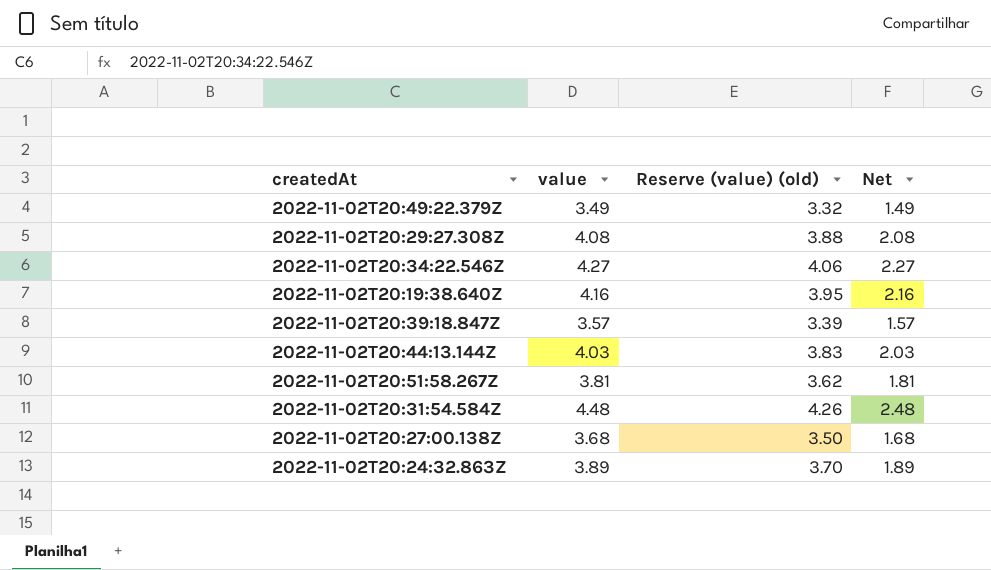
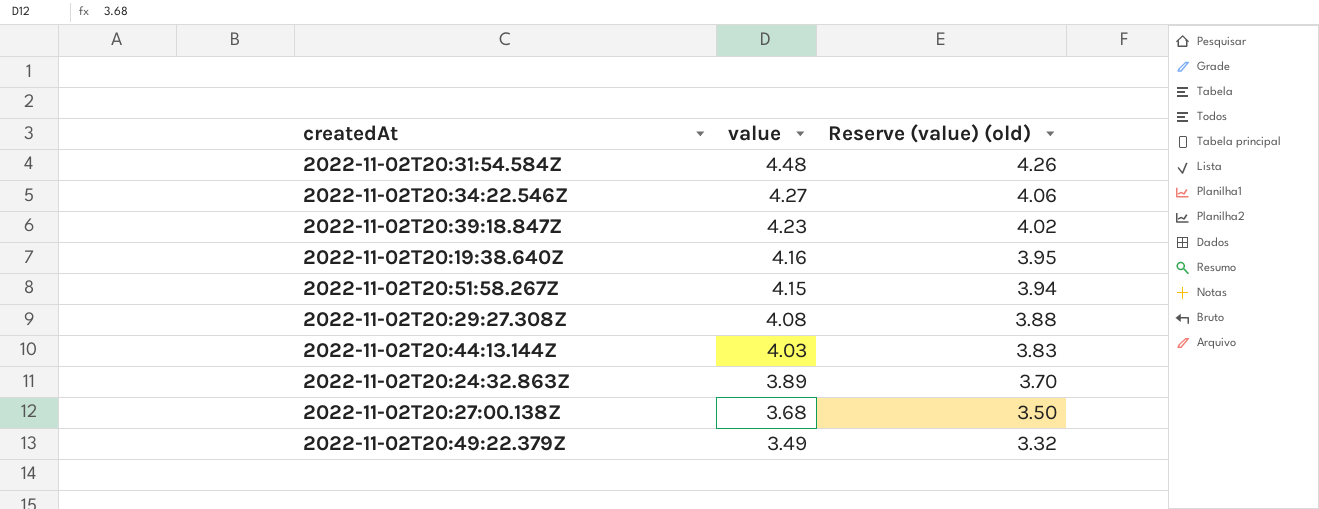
row order: none -> value descending
column Net | formula: [value] - 2 -> none
2022-11-02T20:39:18.847Z | value: 3.57 -> 4.23
2022-11-02T20:39:18.847Z | Reserve (value) (old): 3.39 -> 4.02
2022-11-02T20:51:58.267Z | value: 3.81 -> 4.15
2022-11-02T20:51:58.267Z | Reserve (value) (old): 3.62 -> 3.94

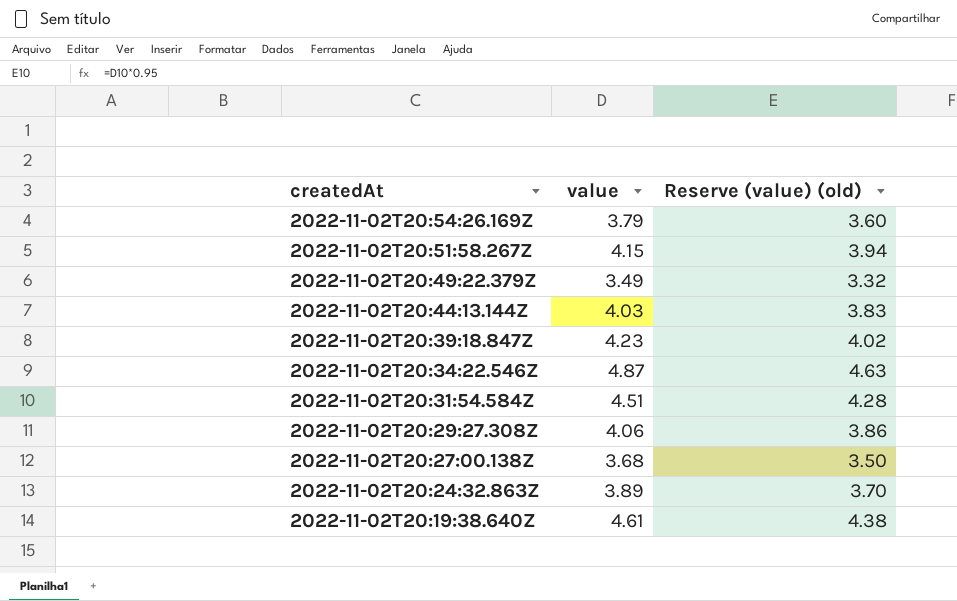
row order: value descending -> createdAt descending
row 2022-11-02T20:54:26.169Z: none -> 3.79 | 3.60
2022-11-02T20:34:22.546Z | value: 4.27 -> 4.87
2022-11-02T20:34:22.546Z | Reserve (value) (old): 4.06 -> 4.63
2022-11-02T20:31:54.584Z | value: 4.48 -> 4.51
2022-11-02T20:31:54.584Z | Reserve (value) (old): 4.26 -> 4.28
2022-11-02T20:29:27.308Z | value: 4.08 -> 4.06
2022-11-02T20:29:27.308Z | Reserve (value) (old): 3.88 -> 3.86
2022-11-02T20:19:38.640Z | value: 4.16 -> 4.61
2022-11-02T20:19:38.640Z | Reserve (value) (old): 3.95 -> 4.38

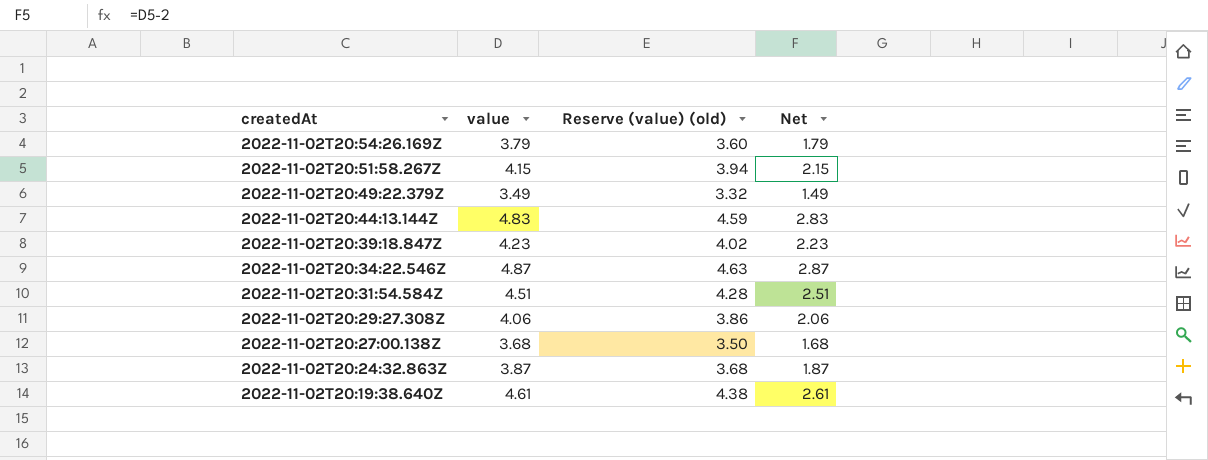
column Net | formula: none -> [value] - 2
2022-11-02T20:44:13.144Z | value: 4.03 -> 4.83
2022-11-02T20:44:13.144Z | Reserve (value) (old): 3.83 -> 4.59
2022-11-02T20:24:32.863Z | value: 3.89 -> 3.87
2022-11-02T20:24:32.863Z | Reserve (value) (old): 3.70 -> 3.68

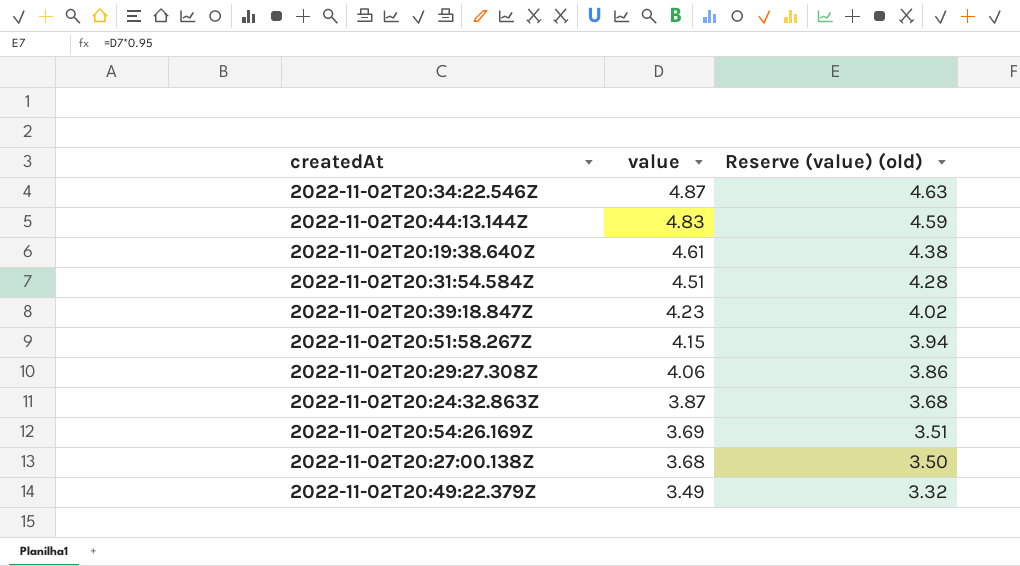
row order: createdAt descending -> value descending
column Net | formula: [value] - 2 -> none
2022-11-02T20:54:26.169Z | value: 3.79 -> 3.69
2022-11-02T20:54:26.169Z | Reserve (value) (old): 3.60 -> 3.51

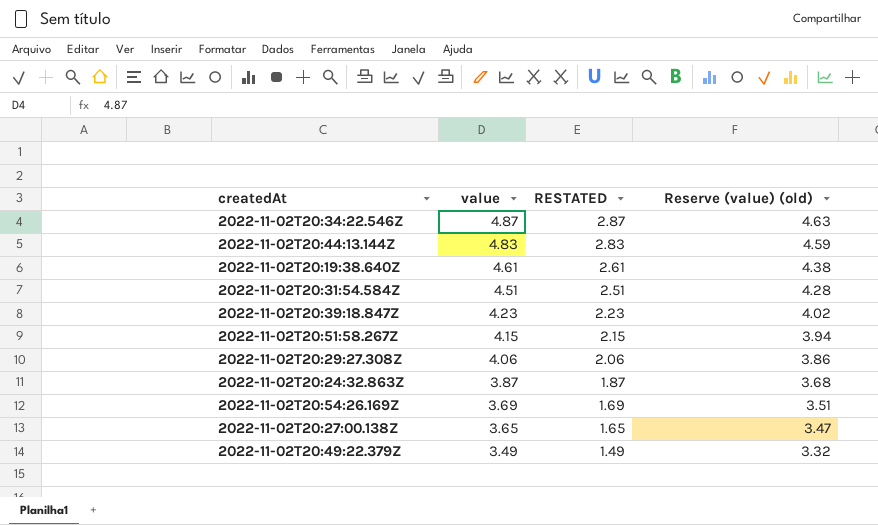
column RESTATED | formula: none -> [value] - 2
2022-11-02T20:27:00.138Z | value: 3.68 -> 3.65
2022-11-02T20:27:00.138Z | Reserve (value) (old): 3.50 -> 3.47

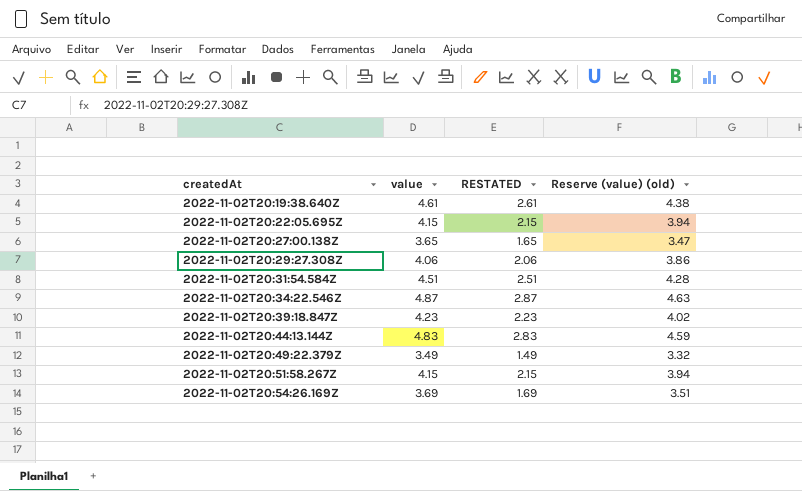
row order: value descending -> createdAt ascending
row 2022-11-02T20:24:32.863Z: 3.87 | 1.87 | 3.68 -> none
row 2022-11-02T20:22:05.695Z: none -> 4.15 | 2.15 | 3.94

